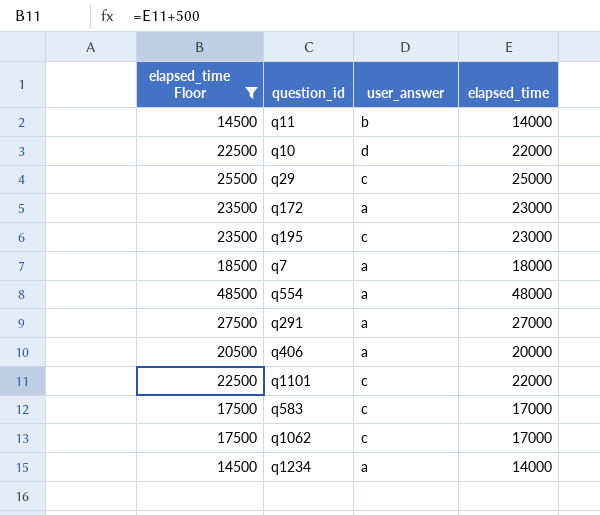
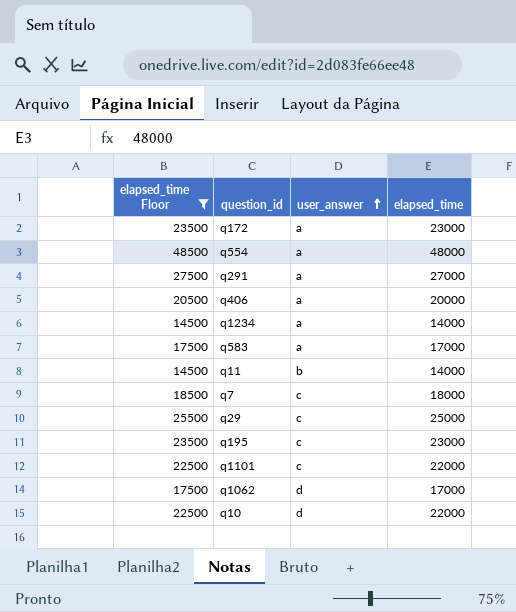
row order: none -> user_answer ascending
q583 | user_answer: c -> a
q7 | user_answer: a -> c
q1062 | user_answer: c -> d

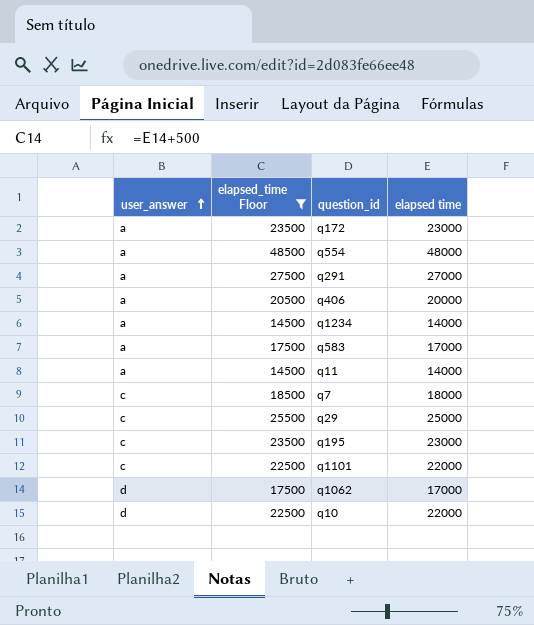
column user_answer | position: 3 -> 1
column name: elapsed_time -> elapsed time
q11 | user_answer: b -> a

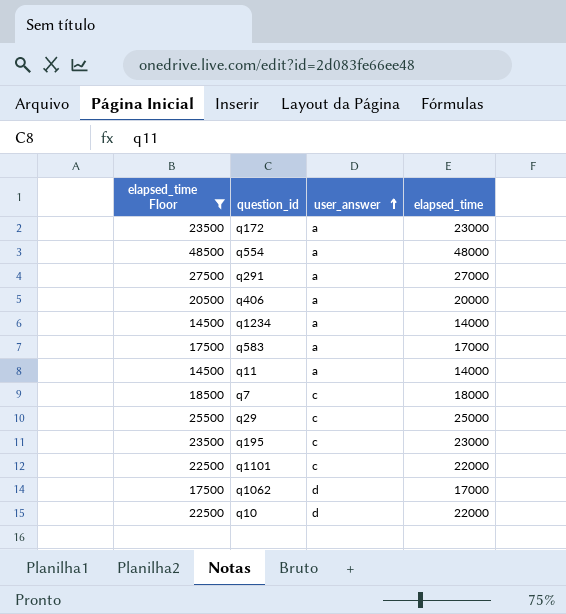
column user_answer | position: 1 -> 3
column name: elapsed time -> elapsed_time

